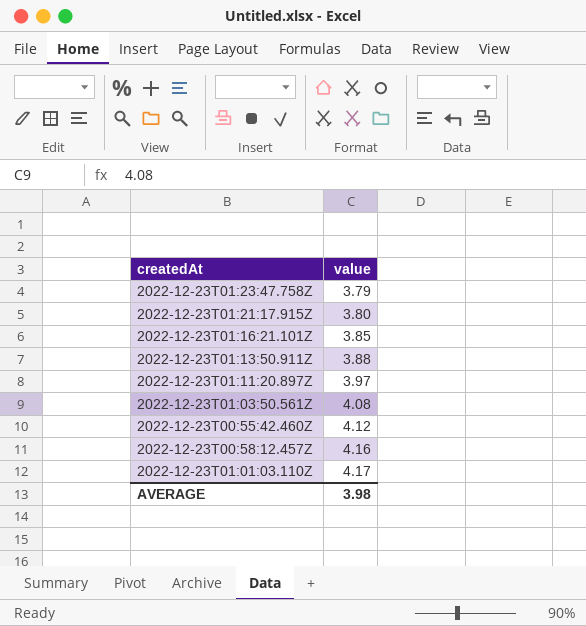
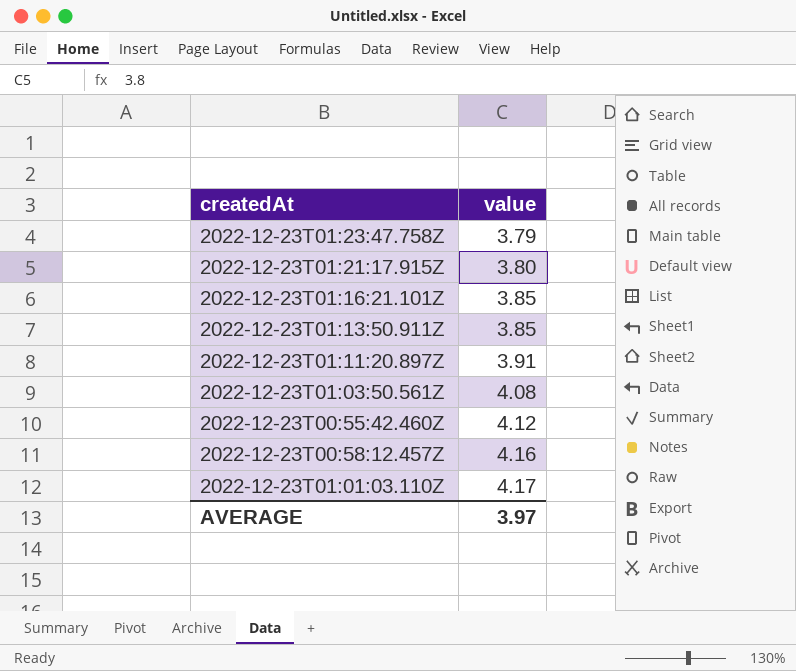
2022-12-23T01:13:50.911Z | value: 3.88 -> 3.85
2022-12-23T01:11:20.897Z | value: 3.97 -> 3.91
AVERAGE | value: 3.98 -> 3.97

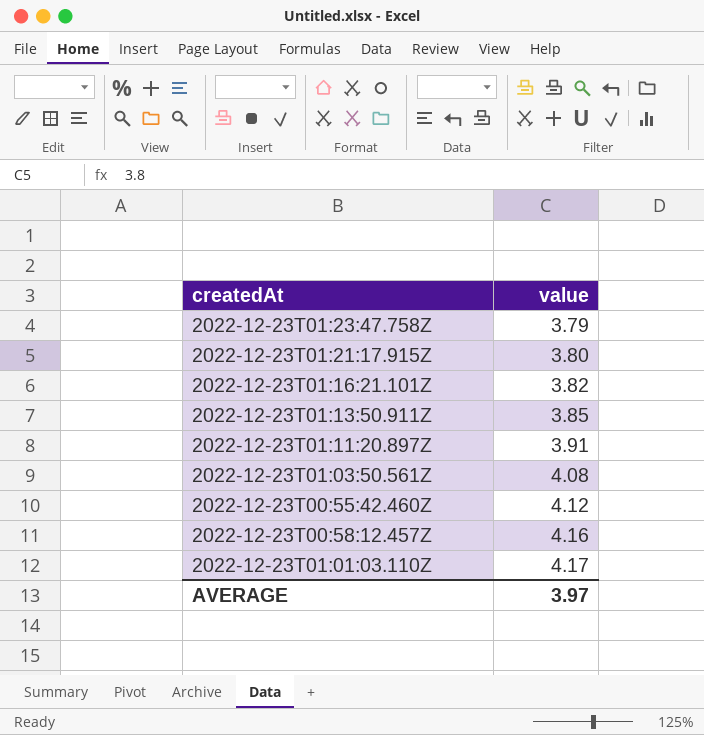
2022-12-23T01:16:21.101Z | value: 3.85 -> 3.82

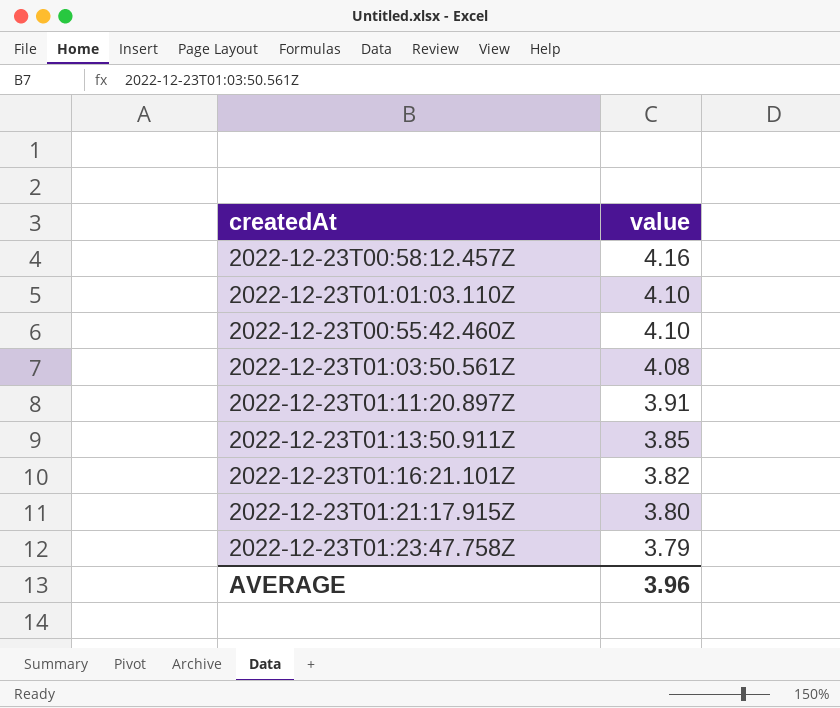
row order: value ascending -> value descending
2022-12-23T01:01:03.110Z | value: 4.17 -> 4.10
2022-12-23T00:55:42.460Z | value: 4.12 -> 4.10
AVERAGE | value: 3.97 -> 3.96

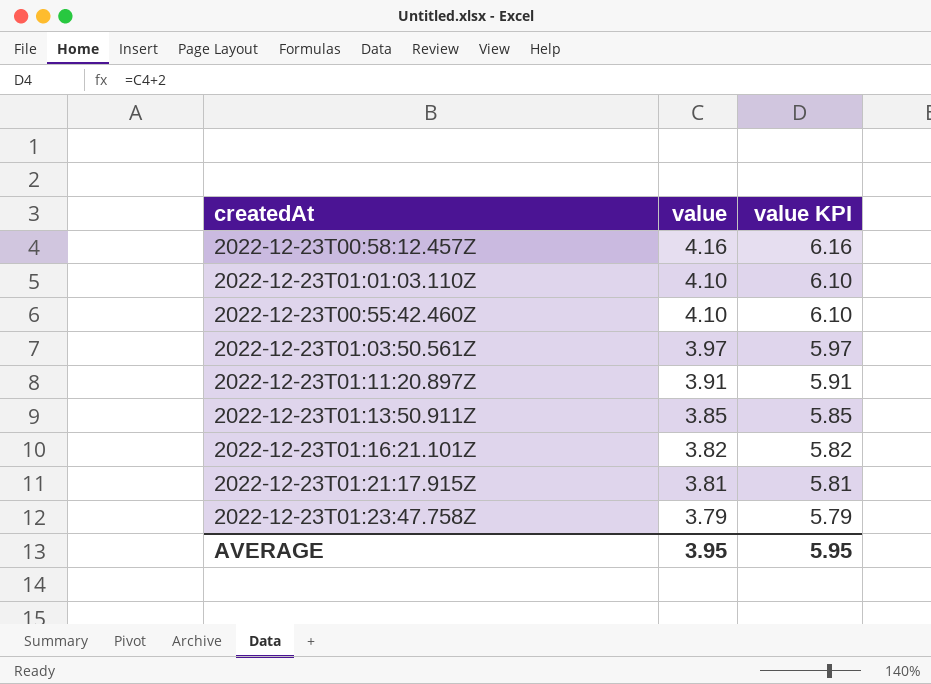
column value KPI | formula: none -> [value] + 2
2022-12-23T01:03:50.561Z | value: 4.08 -> 3.97
2022-12-23T01:21:17.915Z | value: 3.80 -> 3.81
AVERAGE | value: 3.96 -> 3.95

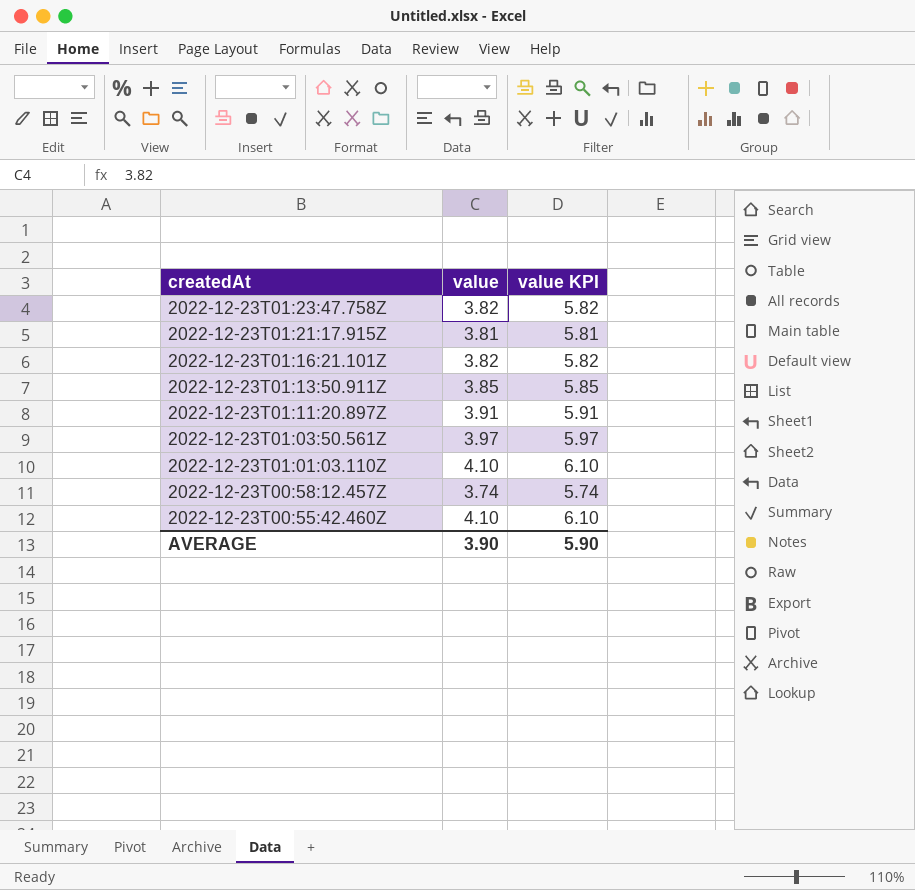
row order: value descending -> createdAt descending
2022-12-23T01:23:47.758Z | value: 3.79 -> 3.82
2022-12-23T01:23:47.758Z | value KPI: 5.79 -> 5.82
2022-12-23T00:58:12.457Z | value: 4.16 -> 3.74
2022-12-23T00:58:12.457Z | value KPI: 6.16 -> 5.74
AVERAGE | value: 3.95 -> 3.90
AVERAGE | value KPI: 5.95 -> 5.90

